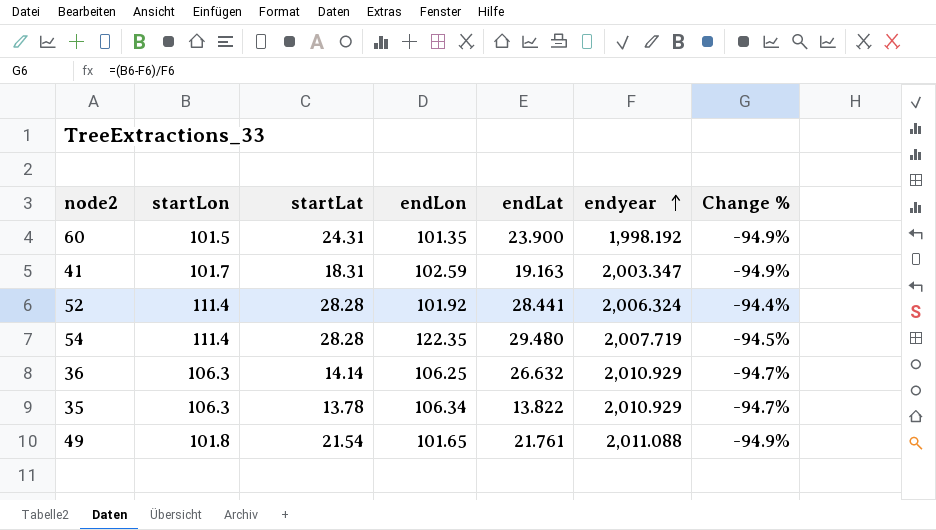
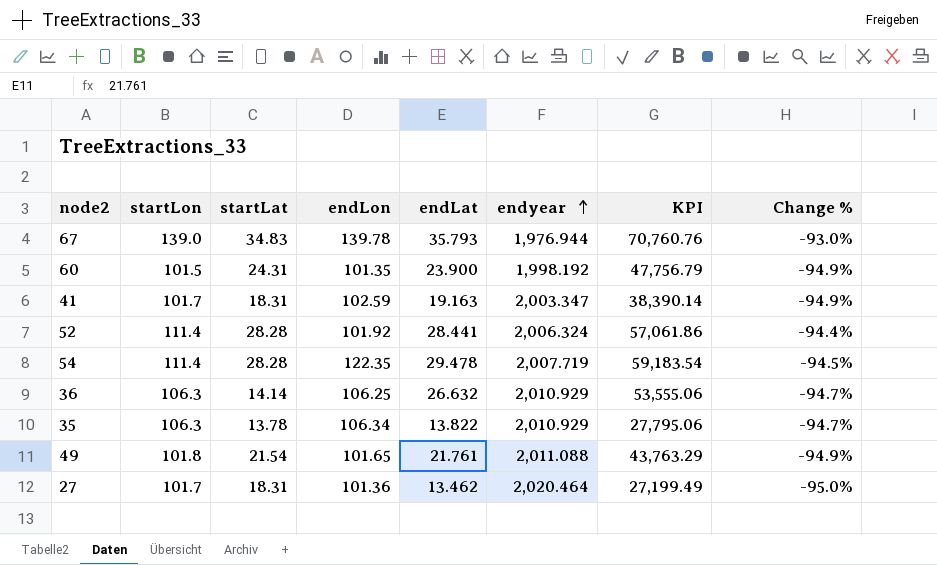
column KPI | formula: none -> [endLat] * [endyear]
row 67: none -> 139.0 | 34.83 | 139.78 | 35.793 | 1,976.944 | 70,760.76 | -93.0%
54 | endLat: 29.480 -> 29.478
row 27: none -> 101.7 | 18.31 | 101.36 | 13.462 | 2,020.464 | 27,199.49 | -95.0%

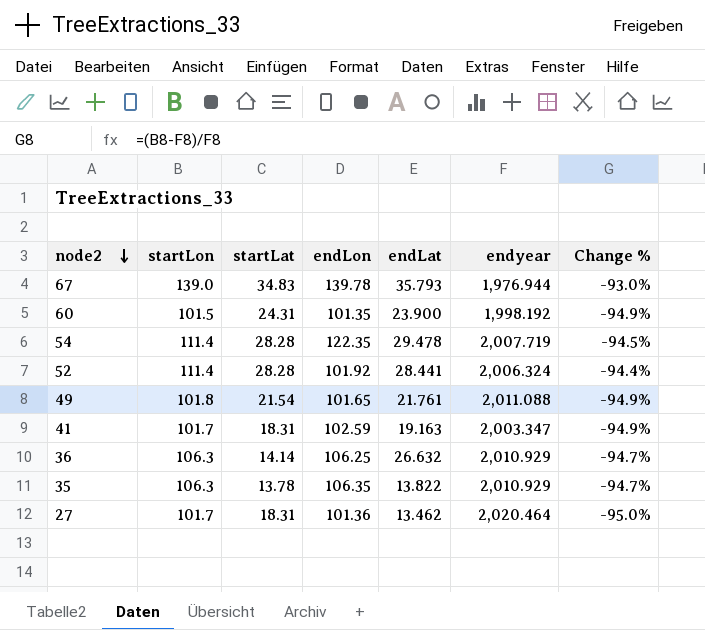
row order: endyear ascending -> node2 descending
column KPI | formula: [endLat] * [endyear] -> none
35 | endLon: 106.34 -> 106.35

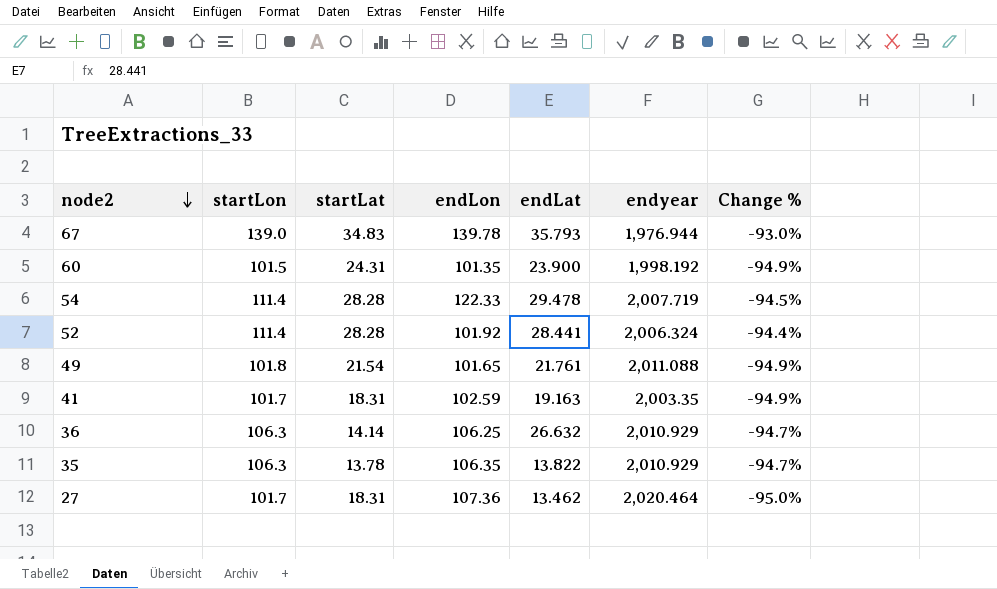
54 | endLon: 122.35 -> 122.33
41 | endyear: 2,003.347 -> 2,003.35
27 | endLon: 101.36 -> 107.36

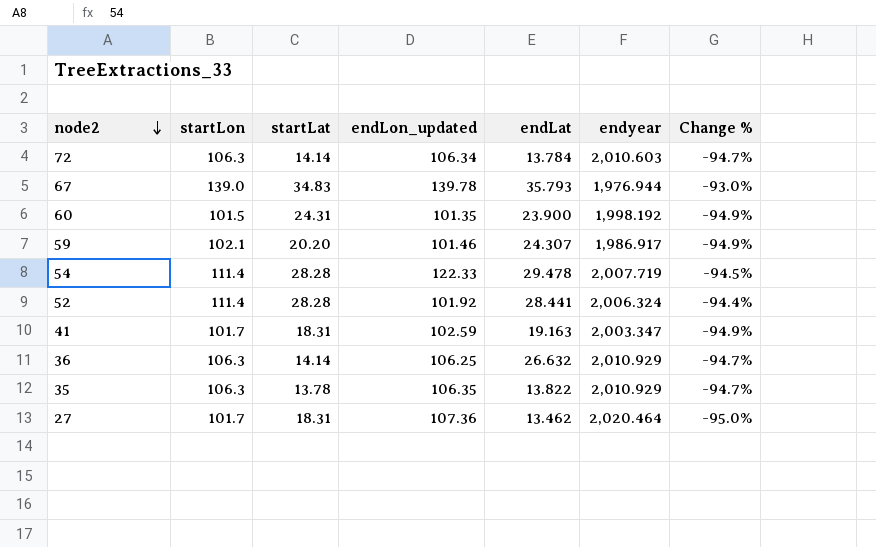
column name: endLon -> endLon_updated
row 49: 101.8 | 21.54 | 101.65 | 21.761 | 2,011.088 | -94.9% -> none
row 72: none -> 106.3 | 14.14 | 106.34 | 13.784 | 2,010.603 | -94.7%
row 59: none -> 102.1 | 20.20 | 101.46 | 24.307 | 1,986.917 | -94.9%
41 | endyear: 2,003.35 -> 2,003.347

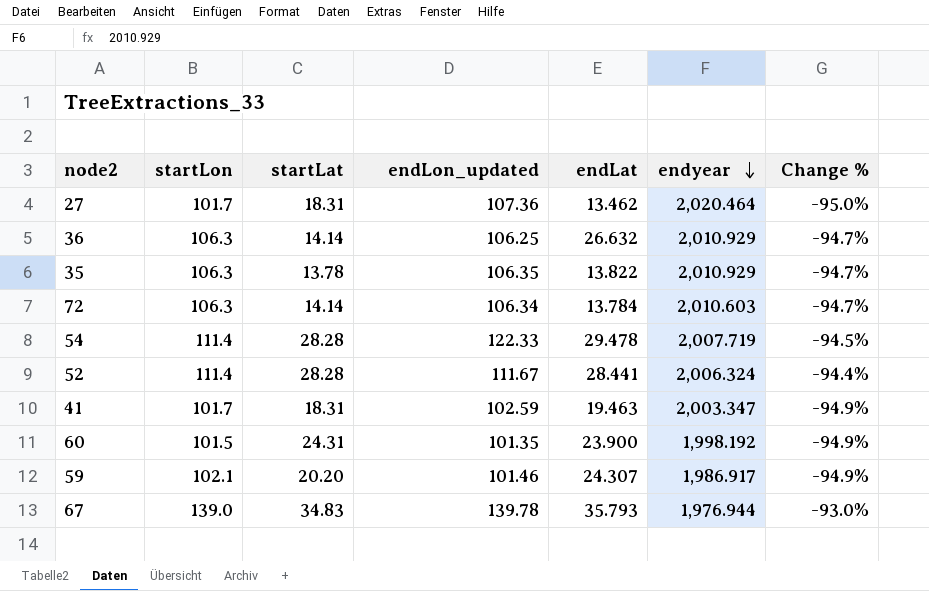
row order: node2 descending -> endyear descending
52 | endLon_updated: 101.92 -> 111.67
41 | endLat: 19.163 -> 19.463

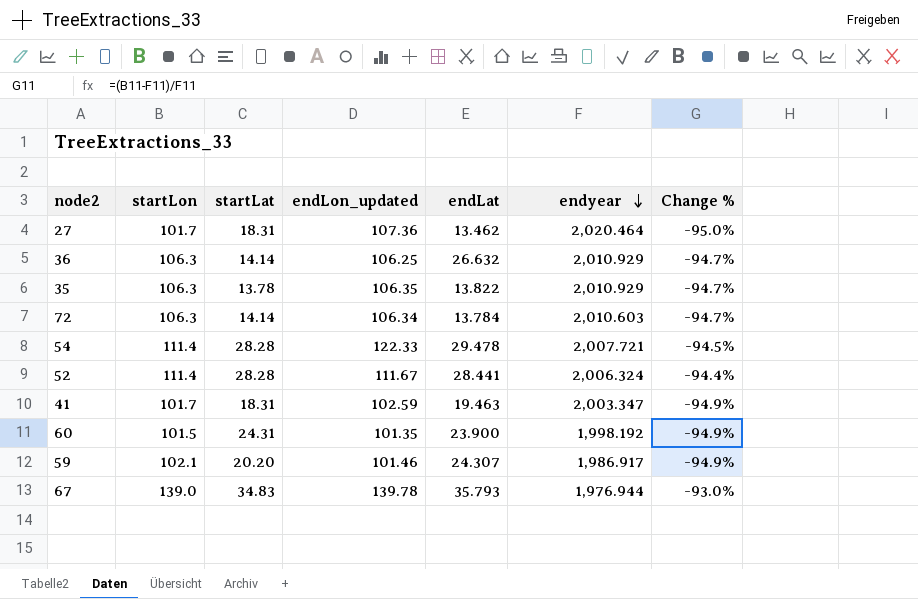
54 | endyear: 2,007.719 -> 2,007.721

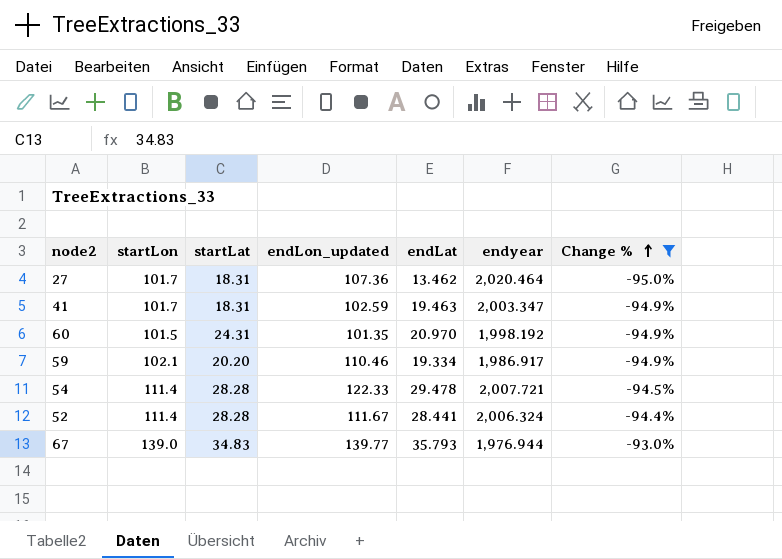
filter: none -> Change % != -94.7%
row order: endyear descending -> Change % ascending
60 | endLat: 23.900 -> 20.970
59 | endLon_updated: 101.46 -> 110.46
59 | endLat: 24.307 -> 19.334
67 | endLon_updated: 139.78 -> 139.77

